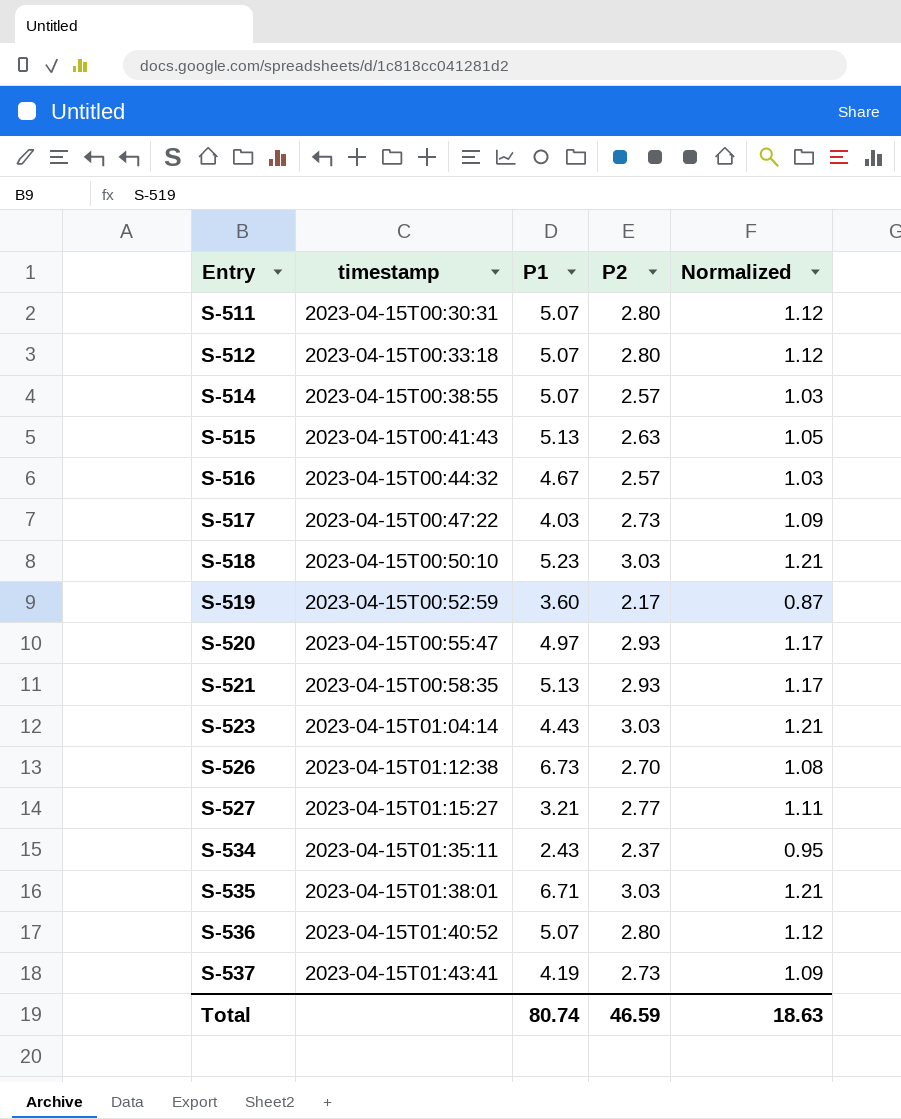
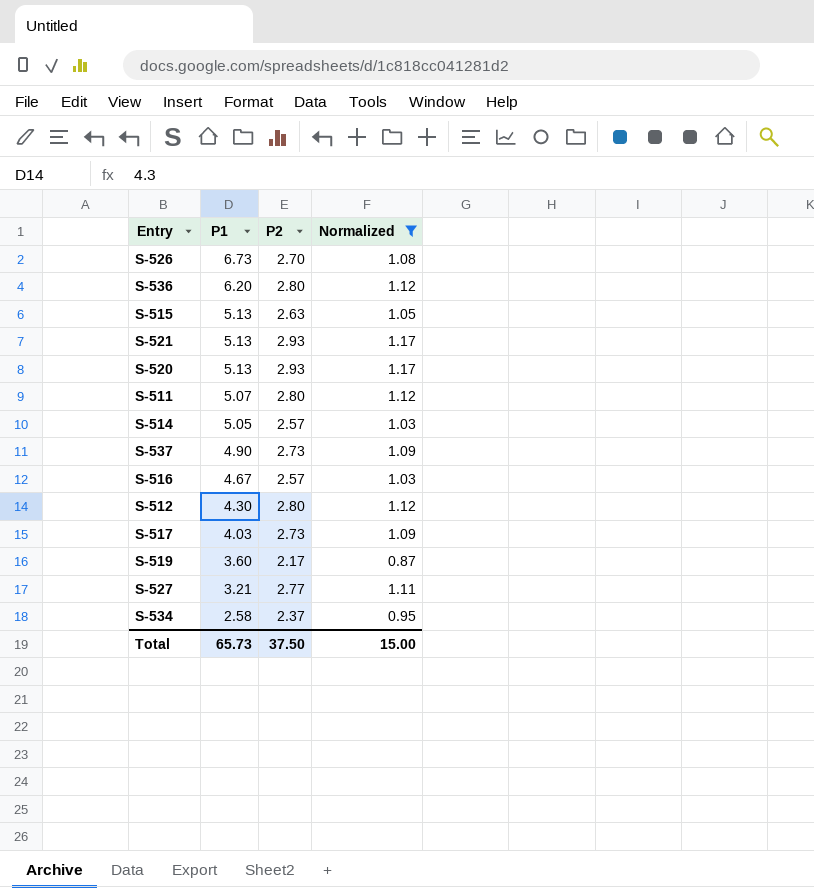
filter: none -> Normalized != 1.21
row order: Entry ascending -> P1 descending
column timestamp | position: 2 -> none
S-536 | P1: 5.07 -> 6.20
S-520 | P1: 4.97 -> 5.13
S-514 | P1: 5.07 -> 5.05
S-537 | P1: 4.19 -> 4.90
S-512 | P1: 5.07 -> 4.30
S-534 | P1: 2.43 -> 2.58
Total | P1: 80.74 -> 65.73
Total | P2: 46.59 -> 37.50
Total | Normalized: 18.63 -> 15.00

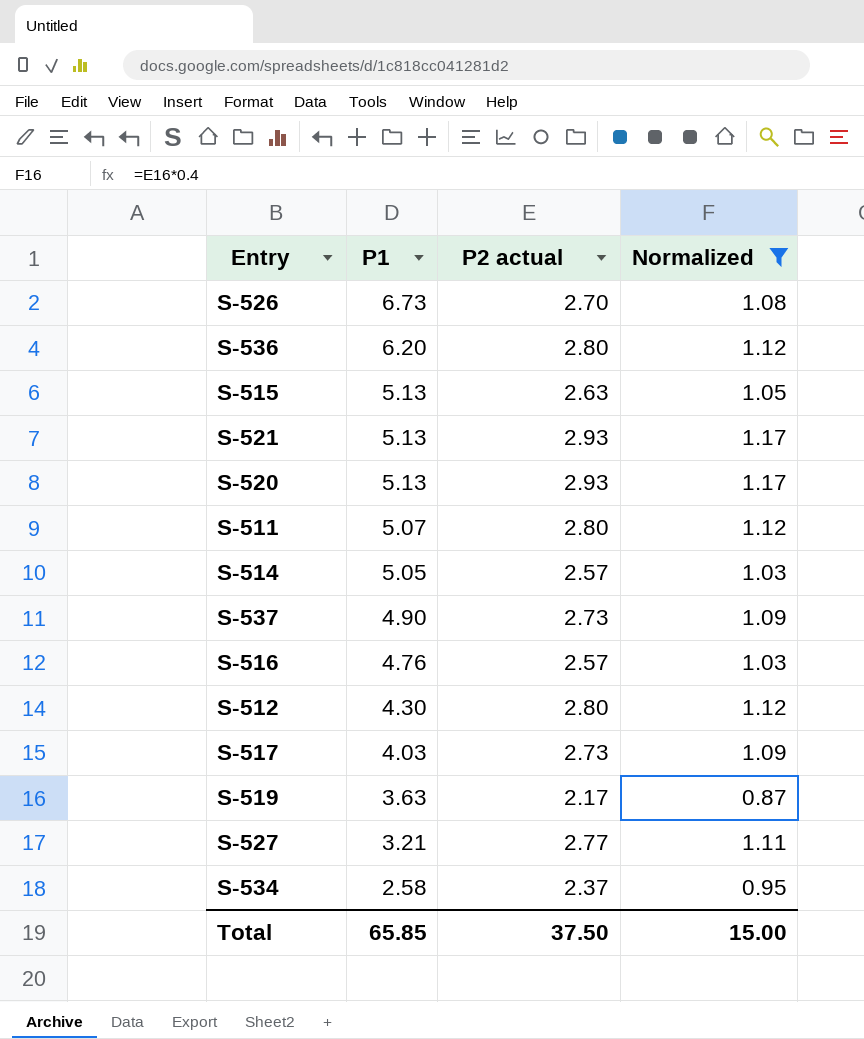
column name: P2 -> P2 actual
S-516 | P1: 4.67 -> 4.76
S-519 | P1: 3.60 -> 3.63
Total | P1: 65.73 -> 65.85

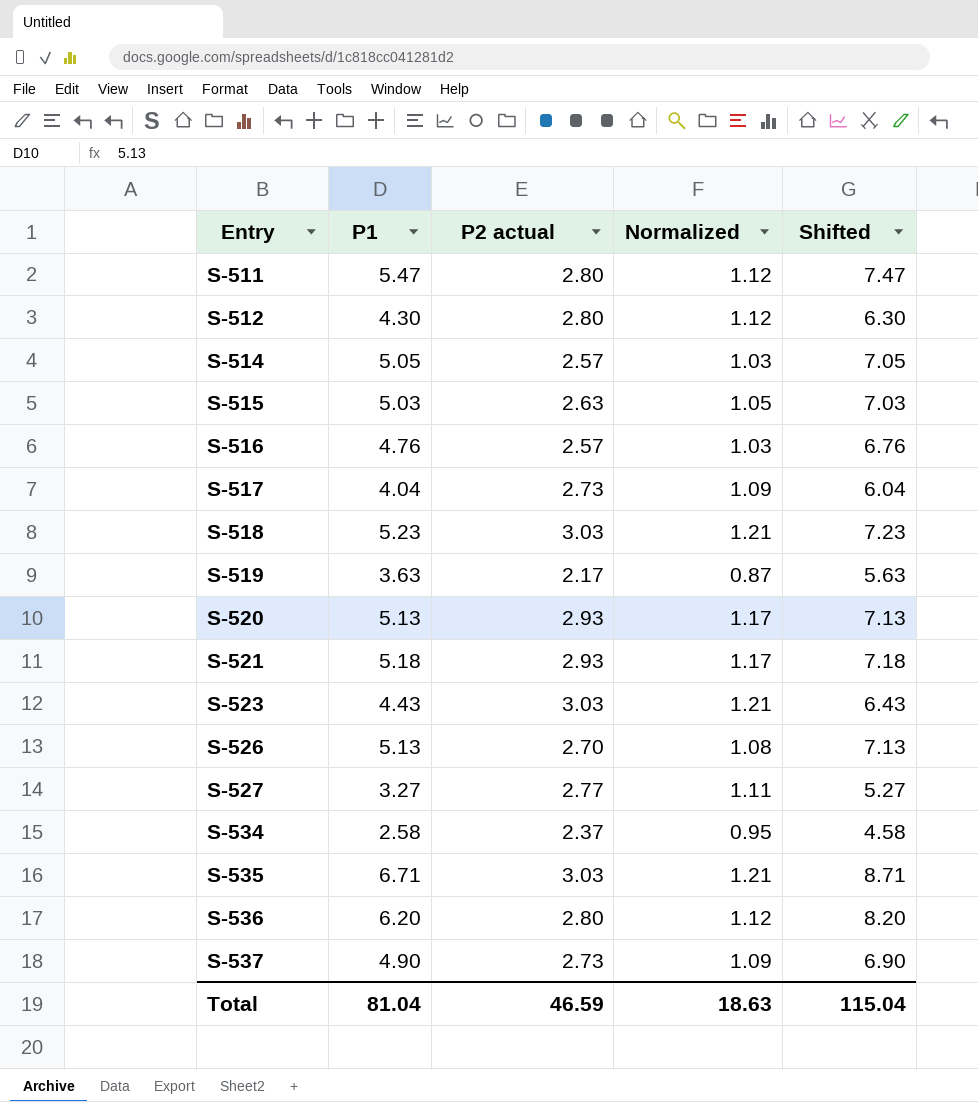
filter: Normalized != 1.21 -> none
row order: P1 descending -> Entry ascending
column Shifted | formula: none -> [P1] + 2
S-511 | P1: 5.07 -> 5.47
S-515 | P1: 5.13 -> 5.03
S-517 | P1: 4.03 -> 4.04
S-521 | P1: 5.13 -> 5.18
S-526 | P1: 6.73 -> 5.13
S-527 | P1: 3.21 -> 3.27
Total | P1: 65.85 -> 81.04
Total | P2 actual: 37.50 -> 46.59
Total | Normalized: 15.00 -> 18.63

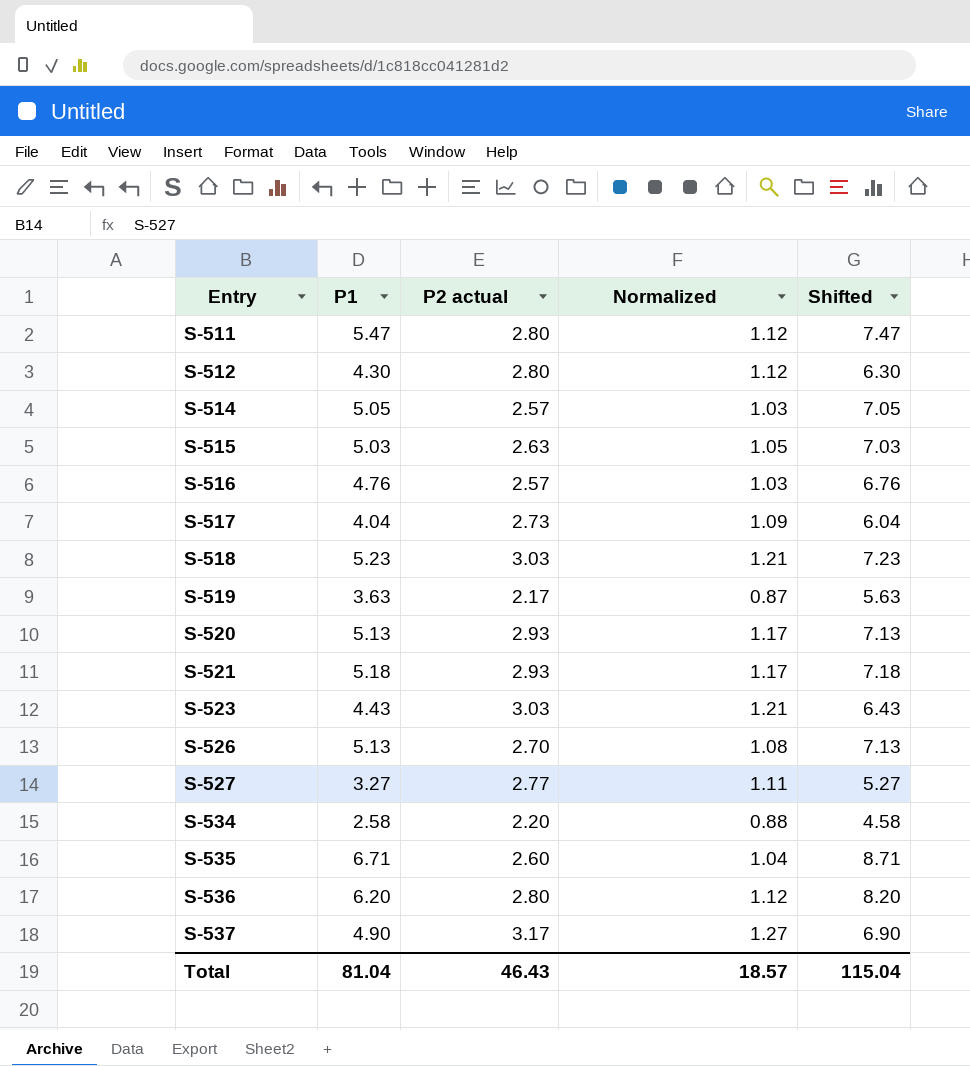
S-534 | P2 actual: 2.37 -> 2.20
S-534 | Normalized: 0.95 -> 0.88
S-535 | P2 actual: 3.03 -> 2.60
S-535 | Normalized: 1.21 -> 1.04
S-537 | P2 actual: 2.73 -> 3.17
S-537 | Normalized: 1.09 -> 1.27
Total | P2 actual: 46.59 -> 46.43
Total | Normalized: 18.63 -> 18.57

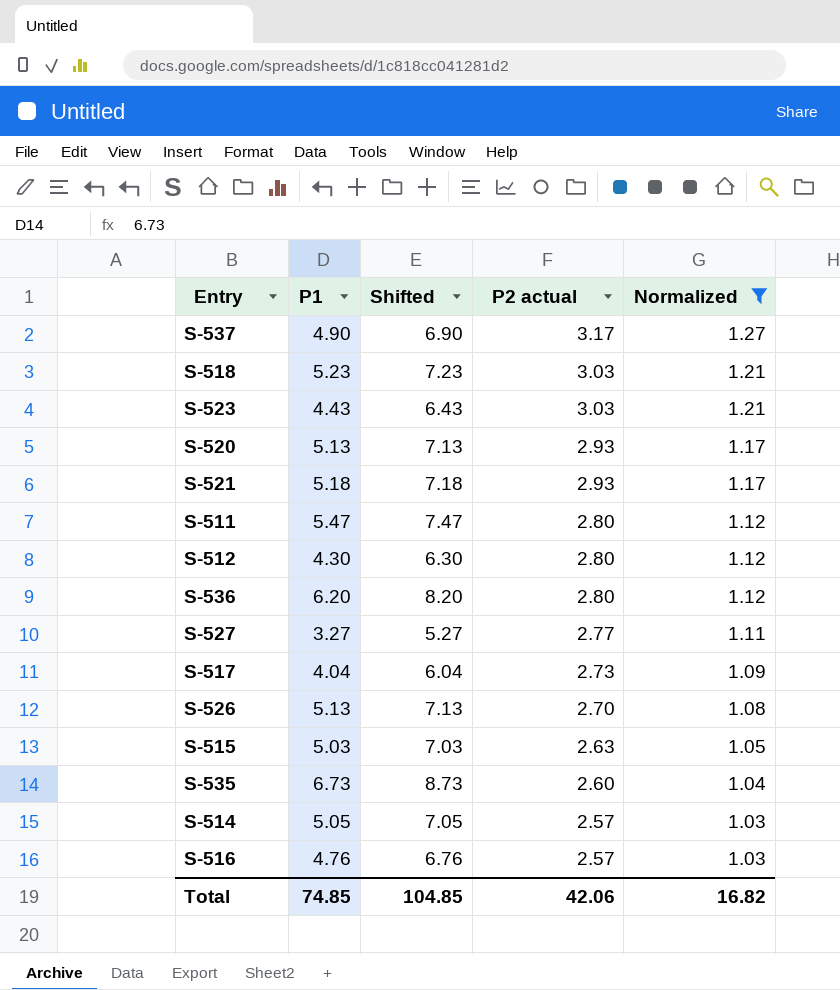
filter: none -> Normalized >= 1.03
row order: Entry ascending -> P2 actual descending
column Shifted | position: 5 -> 3
S-535 | P1: 6.71 -> 6.73
S-535 | Shifted: 8.71 -> 8.73
Total | P1: 81.04 -> 74.85
Total | Shifted: 115.04 -> 104.85
Total | P2 actual: 46.43 -> 42.06
Total | Normalized: 18.57 -> 16.82

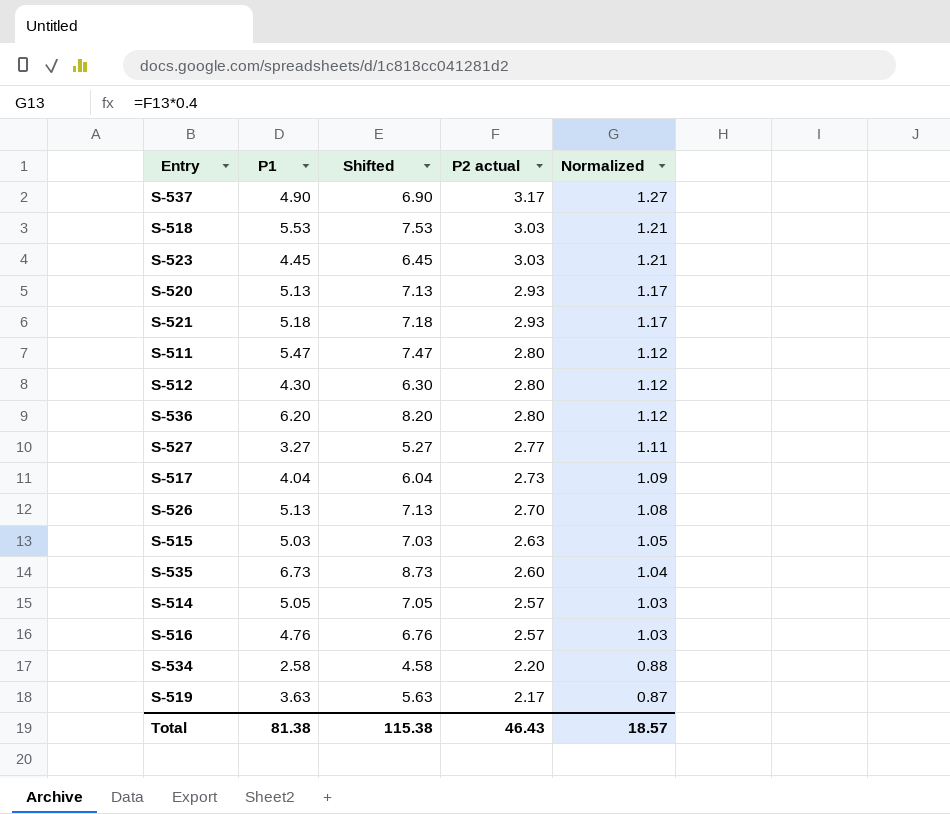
filter: Normalized >= 1.03 -> none
S-518 | P1: 5.23 -> 5.53
S-518 | Shifted: 7.23 -> 7.53
S-523 | P1: 4.43 -> 4.45
S-523 | Shifted: 6.43 -> 6.45
Total | P1: 74.85 -> 81.38
Total | Shifted: 104.85 -> 115.38
Total | P2 actual: 42.06 -> 46.43
Total | Normalized: 16.82 -> 18.57

